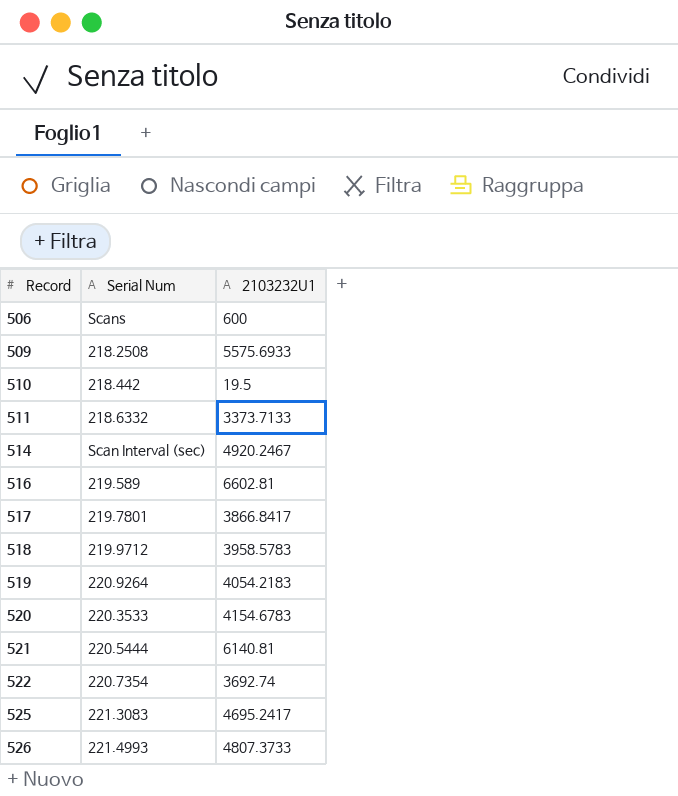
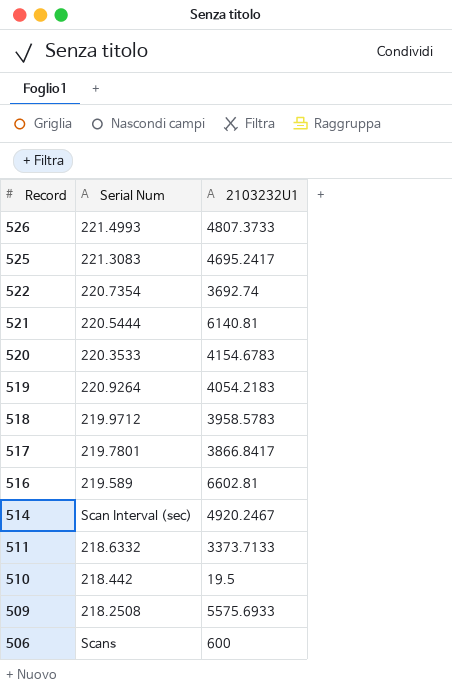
row order: Record ascending -> Record descending

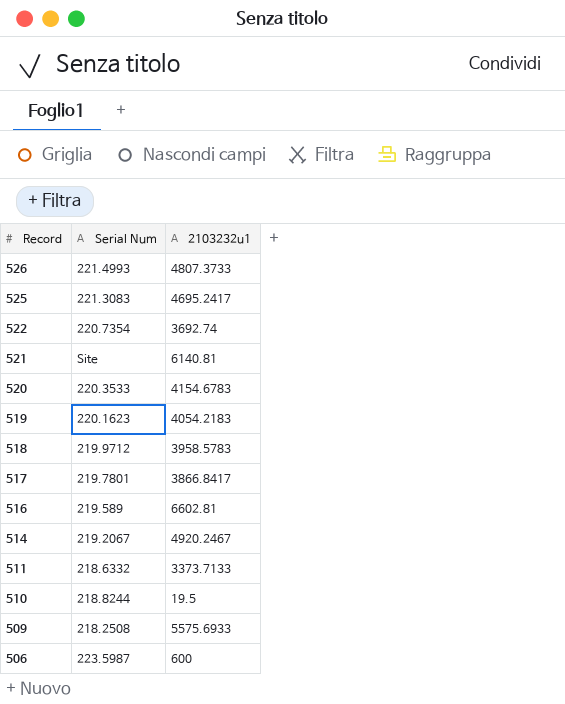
column name: 2103232U1 -> 2103232u1
521 | Serial Num: 220.5444 -> Site
519 | Serial Num: 220.9264 -> 220.1623
514 | Serial Num: Scan Interval (sec) -> 219.2067
510 | Serial Num: 218.442 -> 218.8244
506 | Serial Num: Scans -> 223.5987

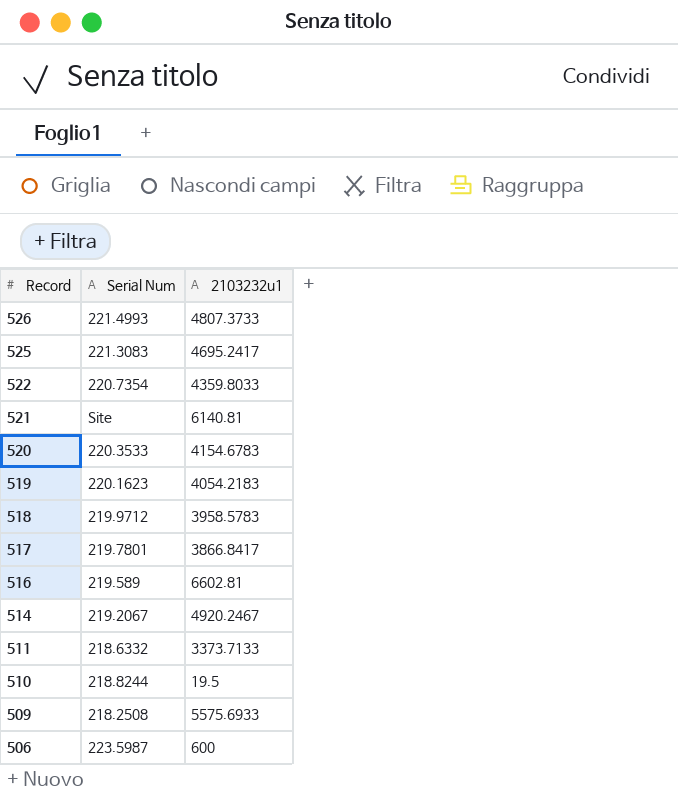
522 | 2103232u1: 3692.74 -> 4359.8033

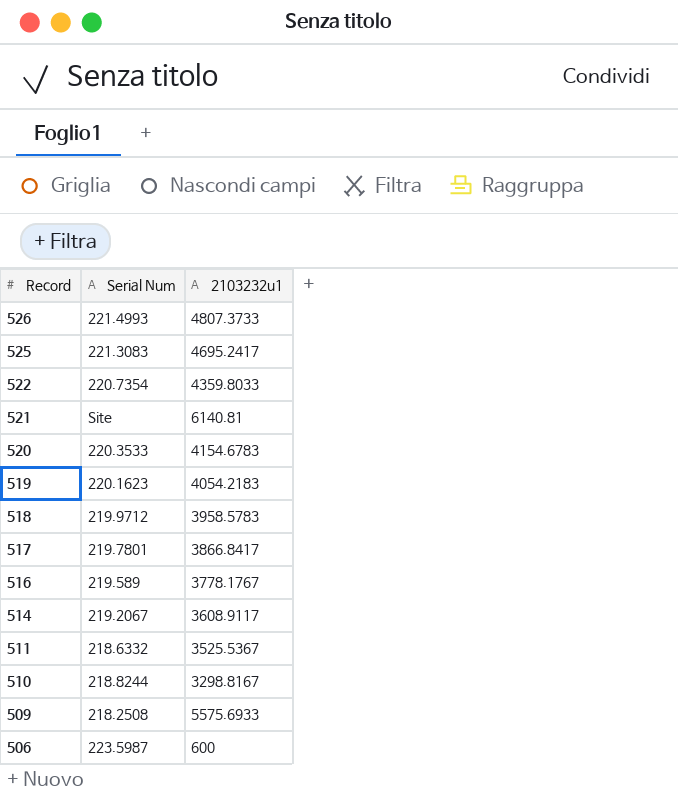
516 | 2103232u1: 6602.81 -> 3778.1767
514 | 2103232u1: 4920.2467 -> 3608.9117
511 | 2103232u1: 3373.7133 -> 3525.5367
510 | 2103232u1: 19.5 -> 3298.8167

